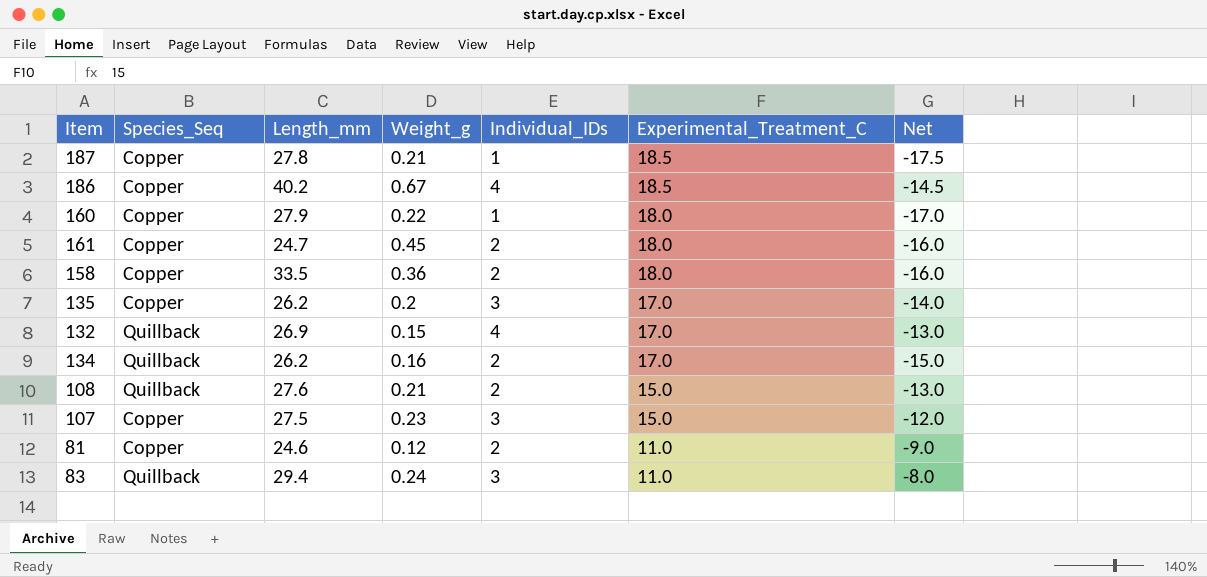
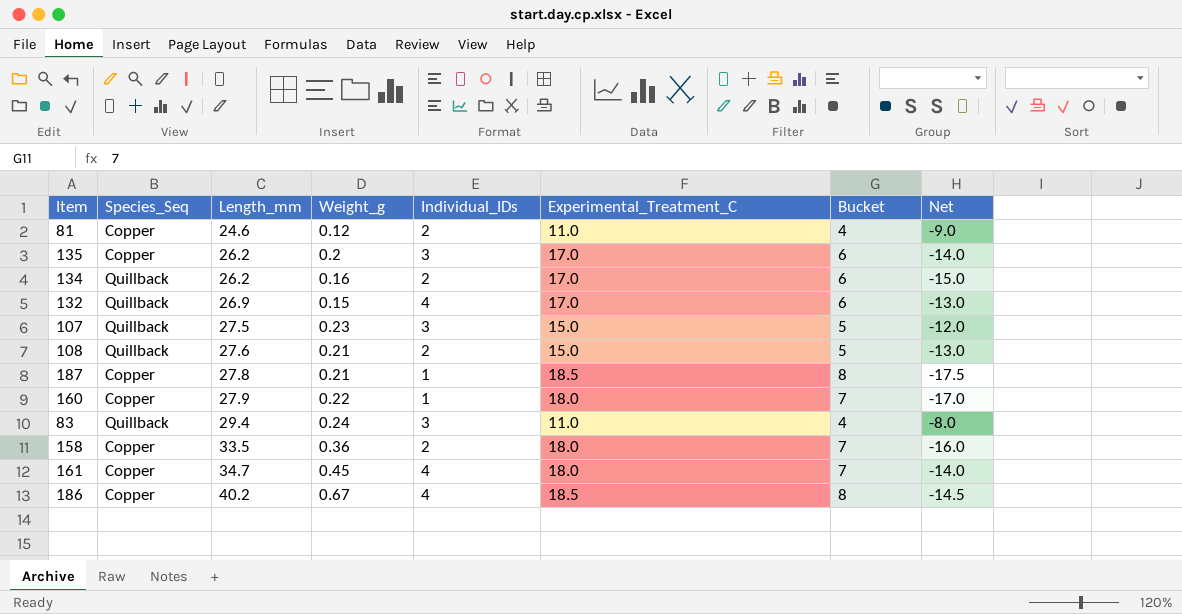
row order: Experimental_Treatment_C descending -> Length_mm ascending
column Bucket | position: none -> 7
107 | Species_Seq: Copper -> Quillback
161 | Length_mm: 24.7 -> 34.7
161 | Individual_IDs: 2 -> 4
161 | Net: -16.0 -> -14.0

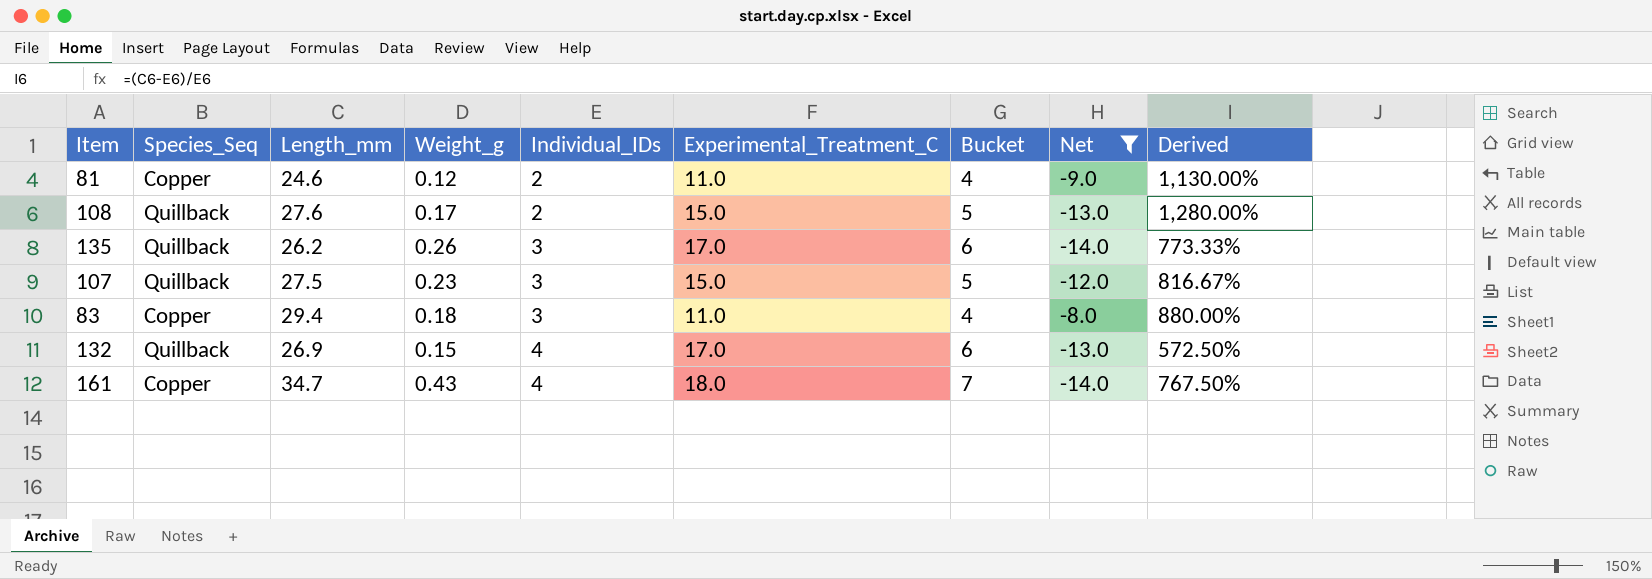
filter: none -> Net >= -14.0
row order: Length_mm ascending -> Individual_IDs ascending
column Derived | formula: none -> ([Length_mm] - [Individual_IDs]) / [Individual_IDs]
108 | Weight_g: 0.21 -> 0.17
135 | Species_Seq: Copper -> Quillback
135 | Weight_g: 0.2 -> 0.26
83 | Species_Seq: Quillback -> Copper
83 | Weight_g: 0.24 -> 0.18
161 | Weight_g: 0.45 -> 0.43

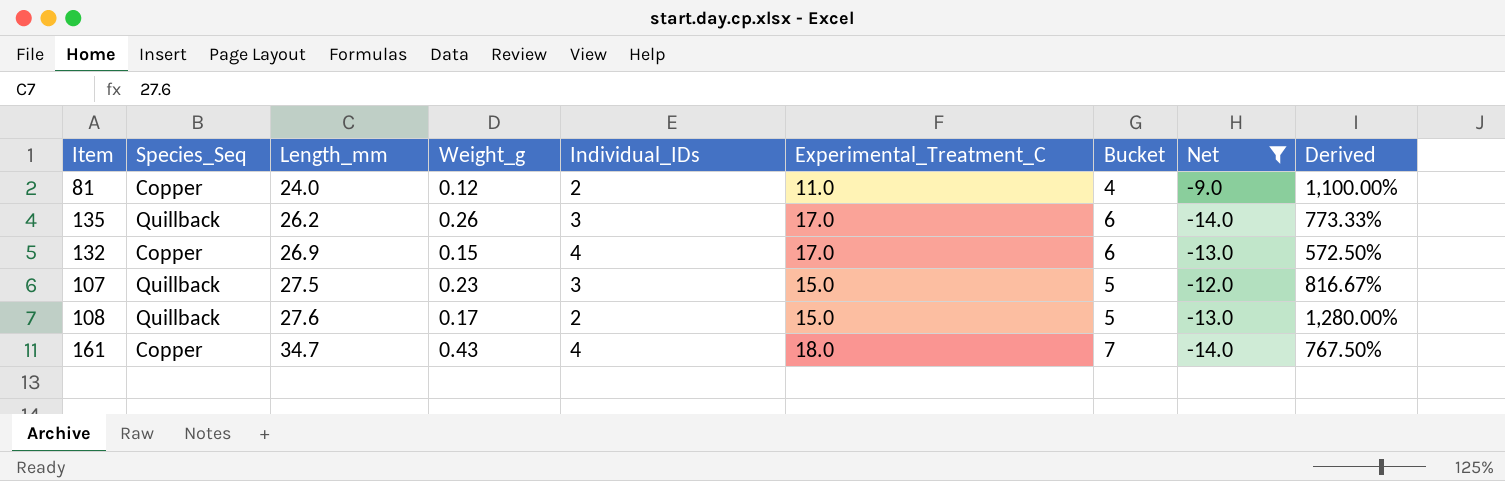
row order: Individual_IDs ascending -> Length_mm ascending
row 83: Copper | 29.4 | 0.18 | 3 | 11.0 | 4 | -8.0 | 880.00% -> none
81 | Length_mm: 24.6 -> 24.0
81 | Derived: 1,130.00% -> 1,100.00%
132 | Species_Seq: Quillback -> Copper

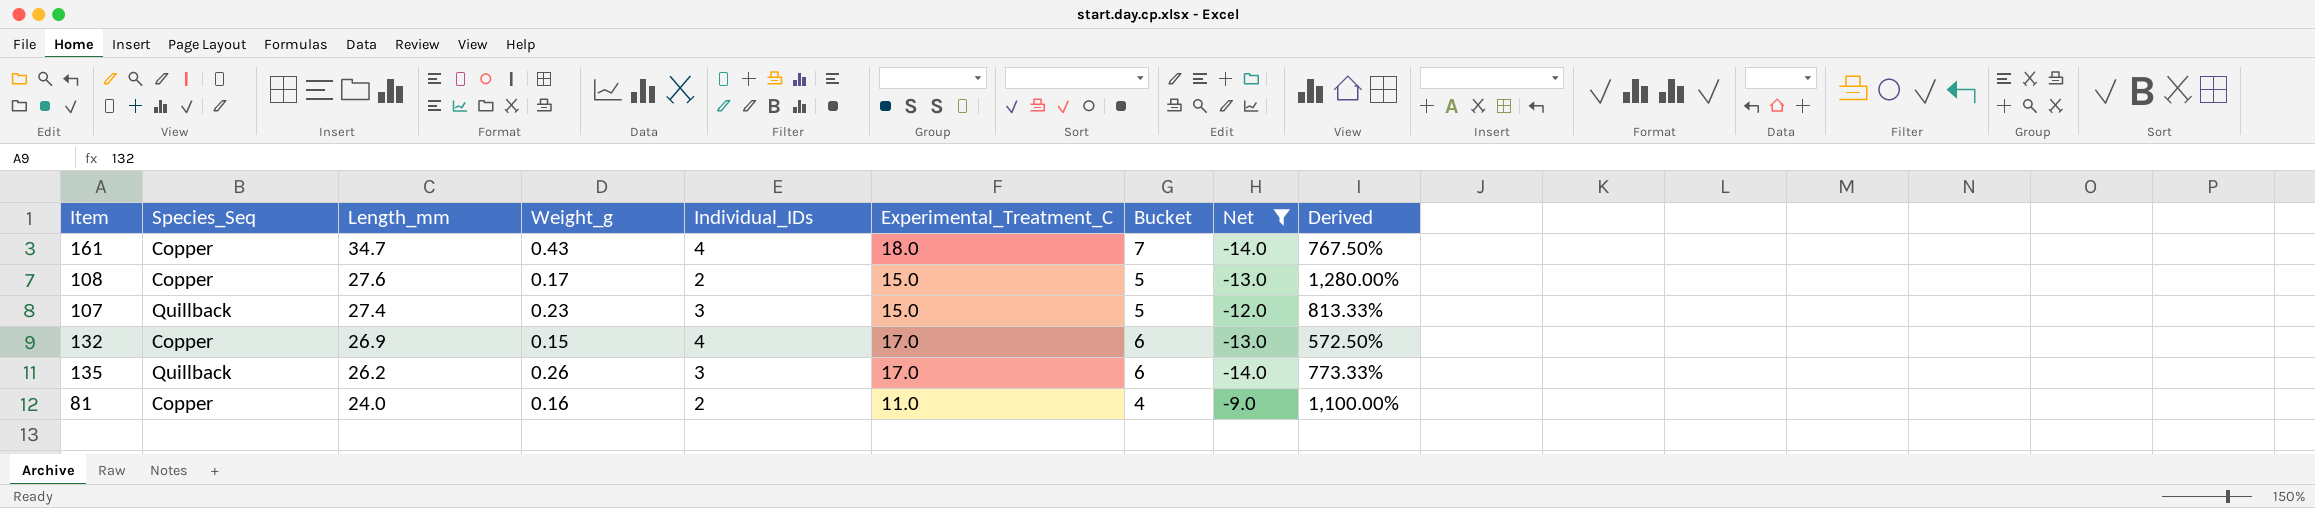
row order: Length_mm ascending -> Length_mm descending
108 | Species_Seq: Quillback -> Copper
107 | Length_mm: 27.5 -> 27.4
107 | Derived: 816.67% -> 813.33%
81 | Weight_g: 0.12 -> 0.16

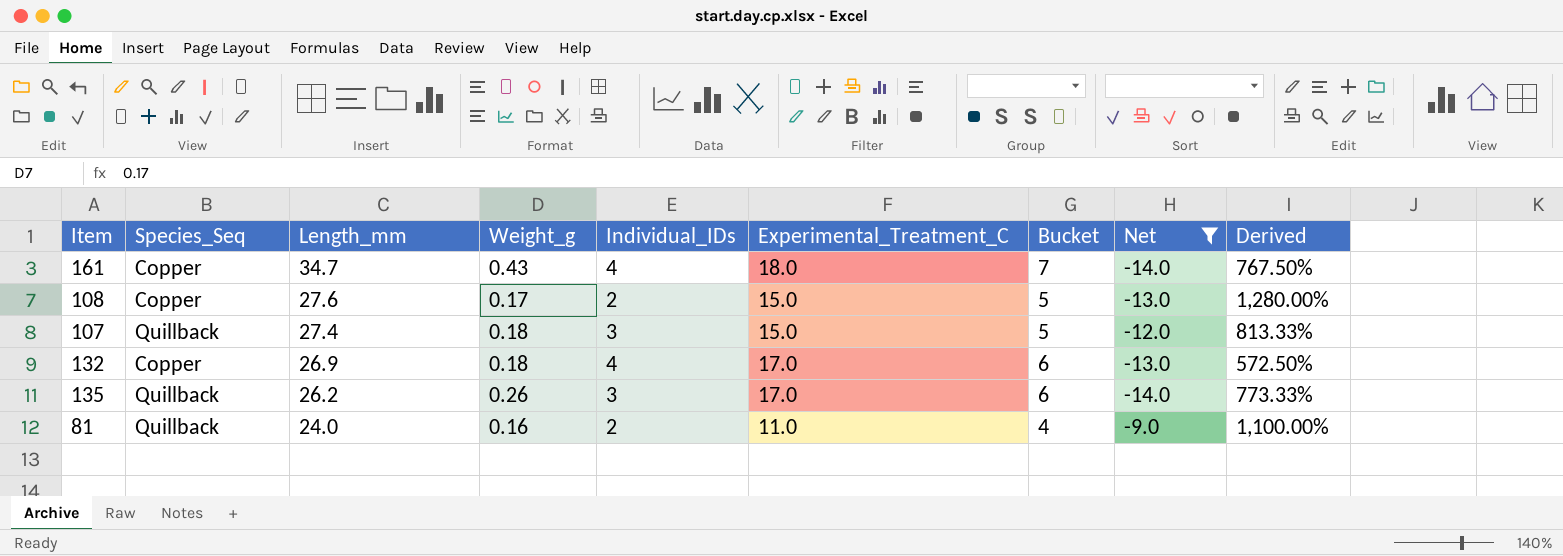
107 | Weight_g: 0.23 -> 0.18
132 | Weight_g: 0.15 -> 0.18
81 | Species_Seq: Copper -> Quillback

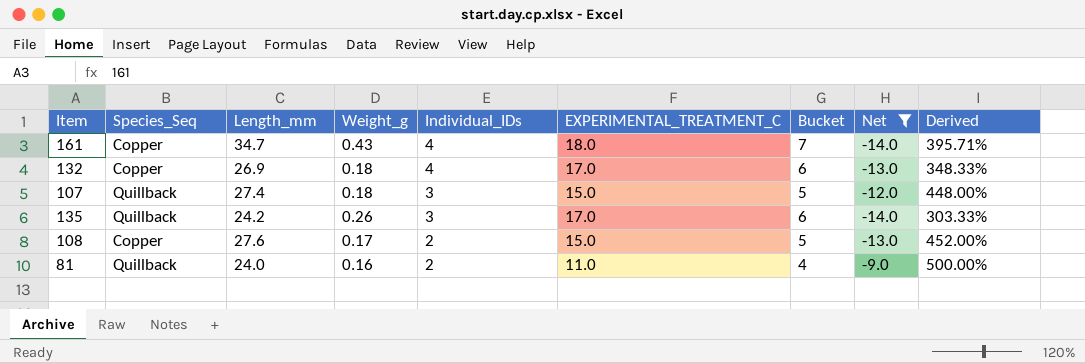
row order: Length_mm descending -> Individual_IDs descending
column name: Experimental_Treatment_C -> EXPERIMENTAL_TREATMENT_C
column Derived | formula: ([Length_mm] - [Individual_IDs]) / [Individual_IDs] -> ([Length_mm] - [Bucket]) / [Bucket]
135 | Length_mm: 26.2 -> 24.2

